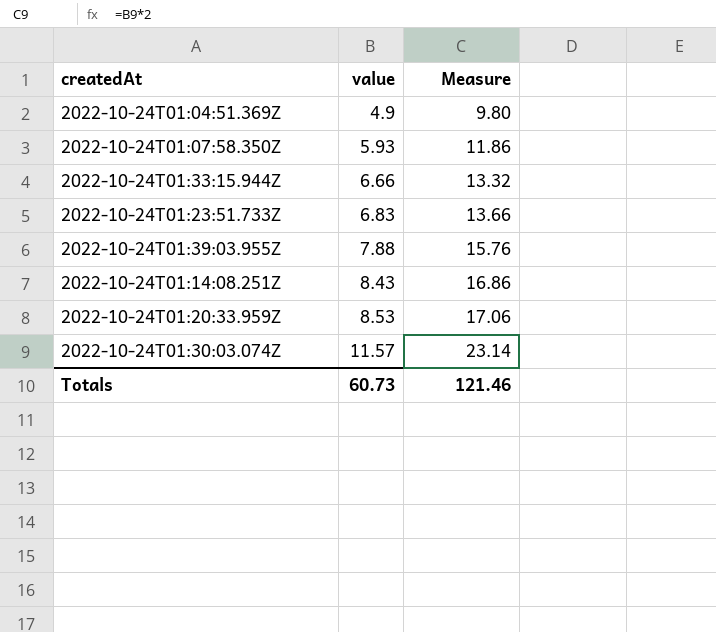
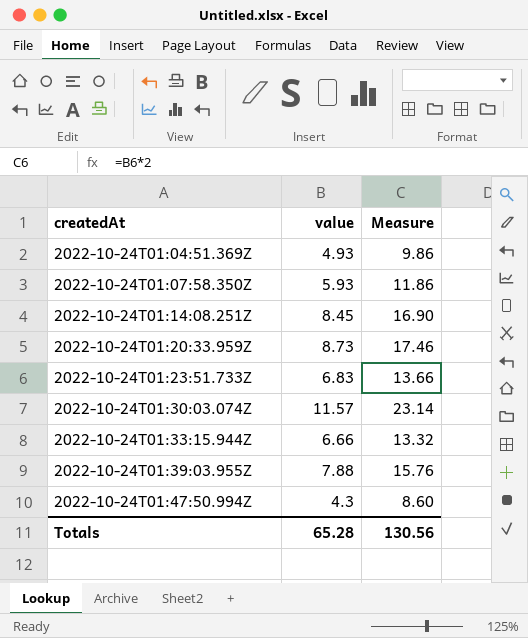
row order: value ascending -> createdAt ascending
2022-10-24T01:04:51.369Z | value: 4.9 -> 4.93
2022-10-24T01:04:51.369Z | Measure: 9.80 -> 9.86
2022-10-24T01:14:08.251Z | value: 8.43 -> 8.45
2022-10-24T01:14:08.251Z | Measure: 16.86 -> 16.90
2022-10-24T01:20:33.959Z | value: 8.53 -> 8.73
2022-10-24T01:20:33.959Z | Measure: 17.06 -> 17.46
row 2022-10-24T01:47:50.994Z: none -> 4.3 | 8.60
Totals | value: 60.73 -> 65.28
Totals | Measure: 121.46 -> 130.56

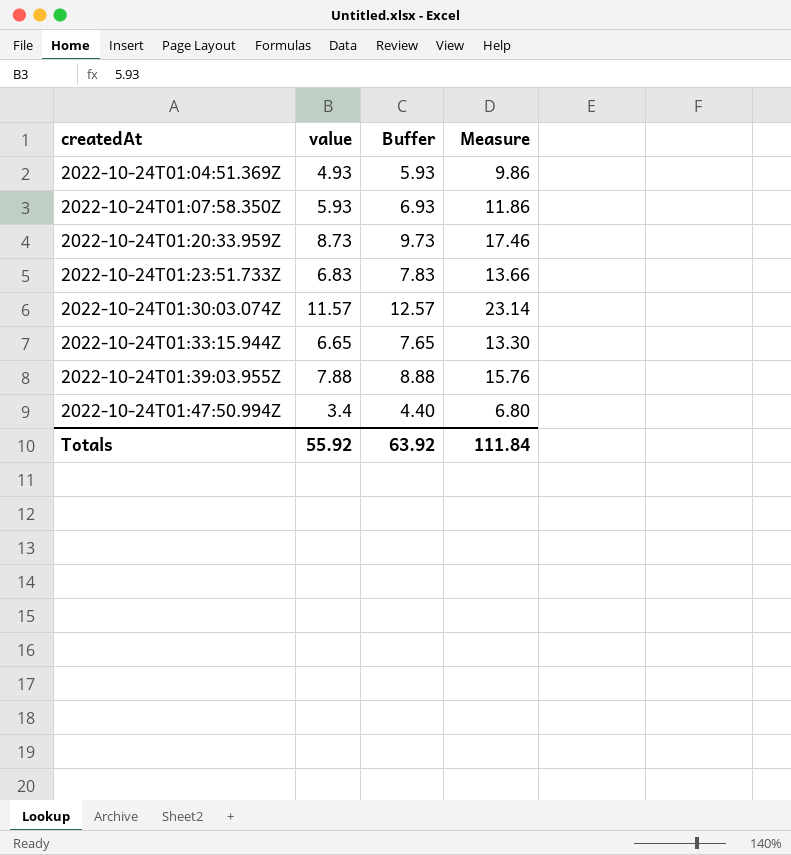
column Buffer | formula: none -> [value] + 1
row 2022-10-24T01:14:08.251Z: 8.45 | 16.90 -> none
2022-10-24T01:33:15.944Z | value: 6.66 -> 6.65
2022-10-24T01:33:15.944Z | Measure: 13.32 -> 13.30
2022-10-24T01:47:50.994Z | value: 4.3 -> 3.4
2022-10-24T01:47:50.994Z | Measure: 8.60 -> 6.80
Totals | value: 65.28 -> 55.92
Totals | Measure: 130.56 -> 111.84

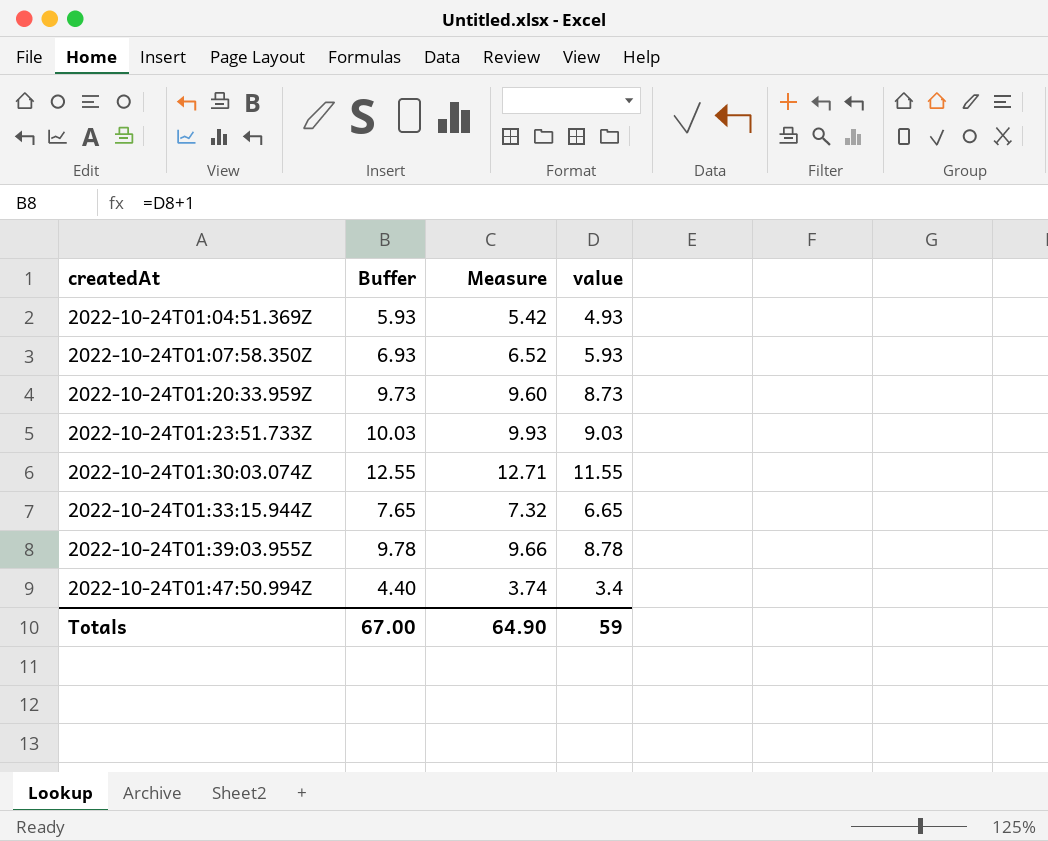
column Measure | formula: [value] * 2 -> [value] * 1.1
column value | position: 2 -> 4
2022-10-24T01:23:51.733Z | Buffer: 7.83 -> 10.03
2022-10-24T01:23:51.733Z | value: 6.83 -> 9.03
2022-10-24T01:30:03.074Z | Buffer: 12.57 -> 12.55
2022-10-24T01:30:03.074Z | value: 11.57 -> 11.55
2022-10-24T01:39:03.955Z | Buffer: 8.88 -> 9.78
2022-10-24T01:39:03.955Z | value: 7.88 -> 8.78
Totals | Buffer: 63.92 -> 67.00
Totals | Measure: 111.84 -> 64.90
Totals | value: 55.92 -> 59

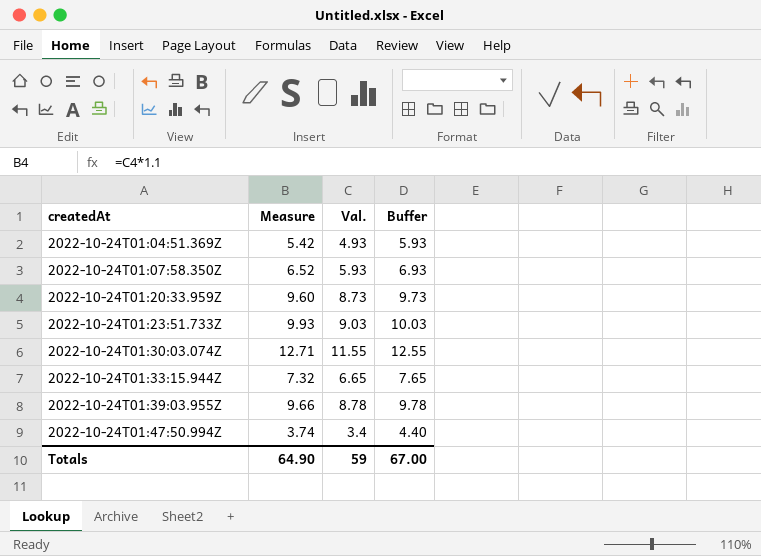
column name: value -> Val.
column Buffer | position: 2 -> 4

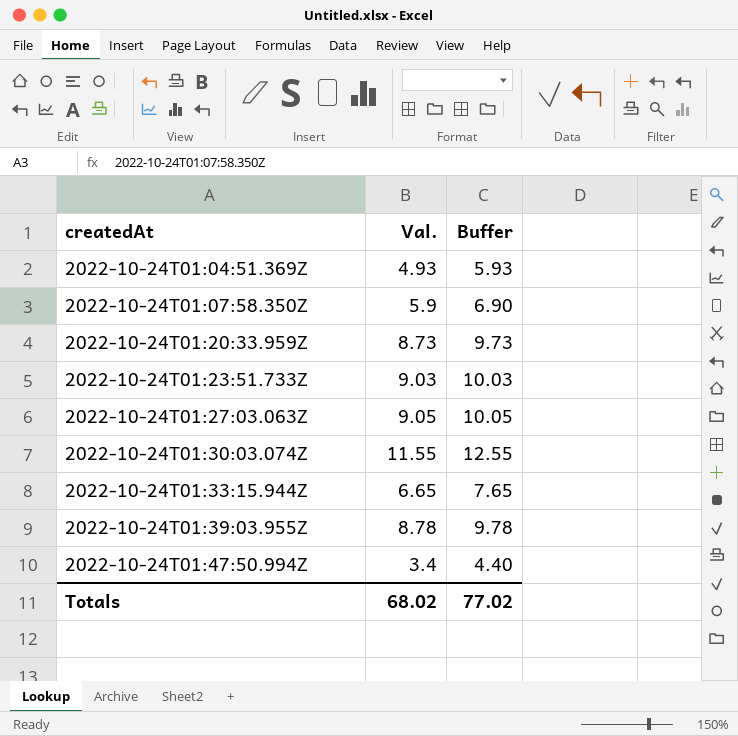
column Measure | formula: [Val.] * 1.1 -> none
2022-10-24T01:07:58.350Z | Val.: 5.93 -> 5.9
2022-10-24T01:07:58.350Z | Buffer: 6.93 -> 6.90
row 2022-10-24T01:27:03.063Z: none -> 9.05 | 10.05
Totals | Val.: 59 -> 68.02
Totals | Buffer: 67.00 -> 77.02

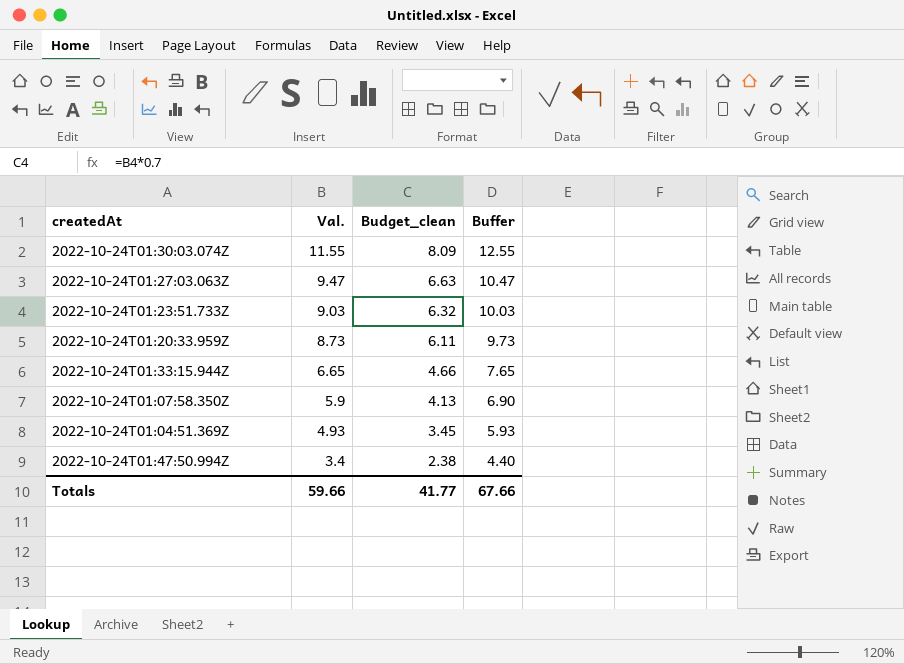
row order: createdAt ascending -> Val. descending
column Budget_clean | formula: none -> [Val.] * 0.7
row 2022-10-24T01:39:03.955Z: 8.78 | 9.78 -> none
2022-10-24T01:27:03.063Z | Val.: 9.05 -> 9.47
2022-10-24T01:27:03.063Z | Buffer: 10.05 -> 10.47
Totals | Val.: 68.02 -> 59.66
Totals | Buffer: 77.02 -> 67.66

